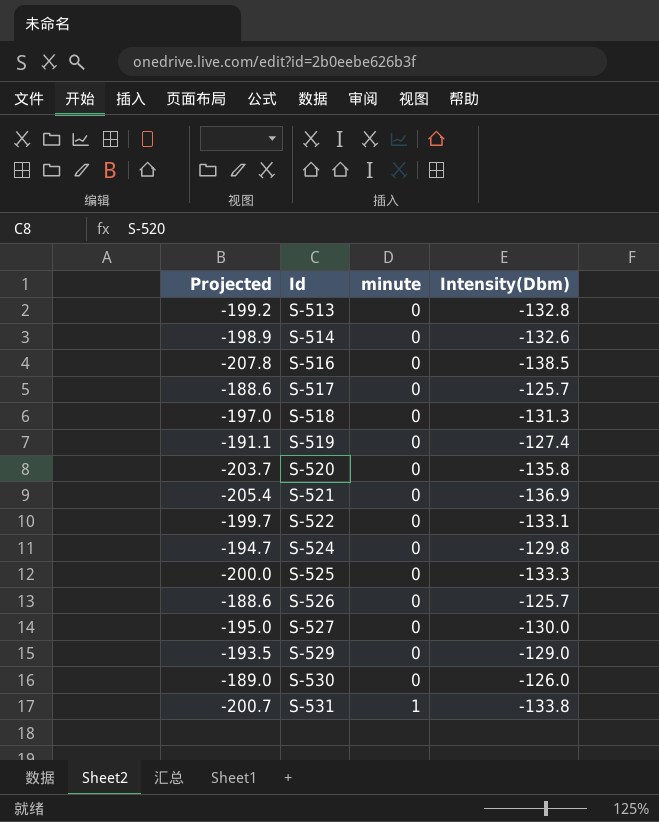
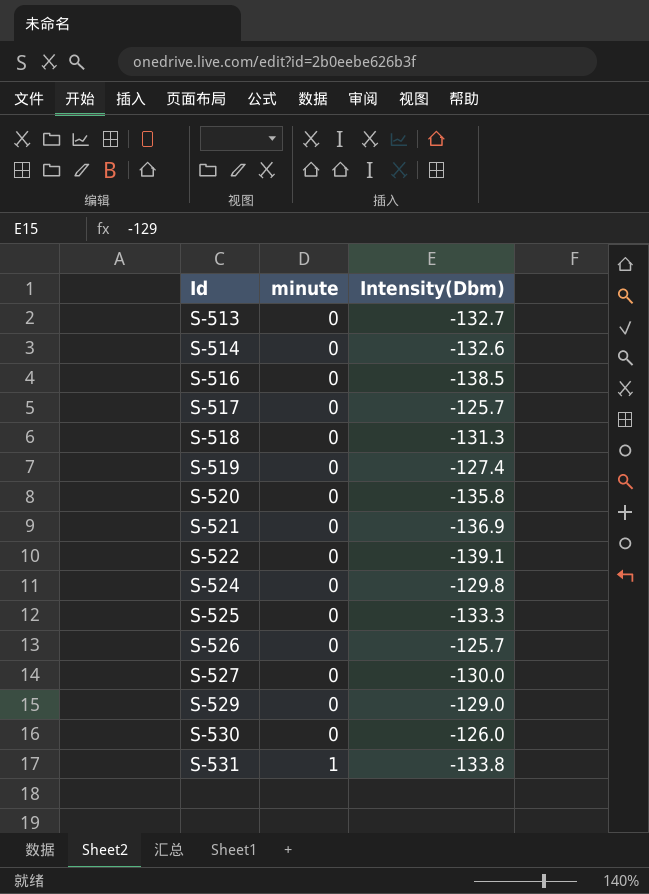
column Projected | formula: [Intensity(Dbm)] * 1.5 -> none
S-513 | Intensity(Dbm): -132.8 -> -132.7
S-522 | Intensity(Dbm): -133.1 -> -139.1

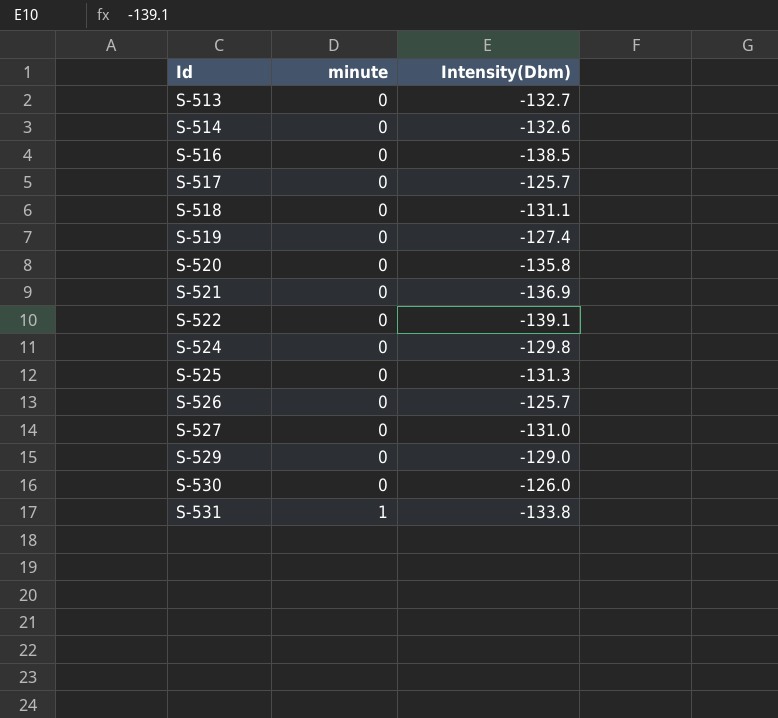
S-518 | Intensity(Dbm): -131.3 -> -131.1
S-525 | Intensity(Dbm): -133.3 -> -131.3
S-527 | Intensity(Dbm): -130.0 -> -131.0

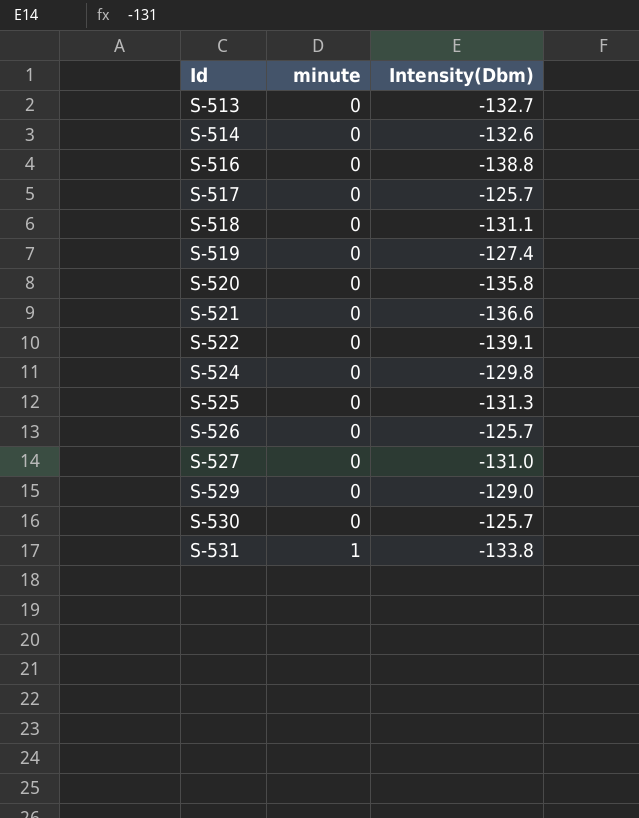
S-516 | Intensity(Dbm): -138.5 -> -138.8
S-521 | Intensity(Dbm): -136.9 -> -136.6
S-530 | Intensity(Dbm): -126.0 -> -125.7

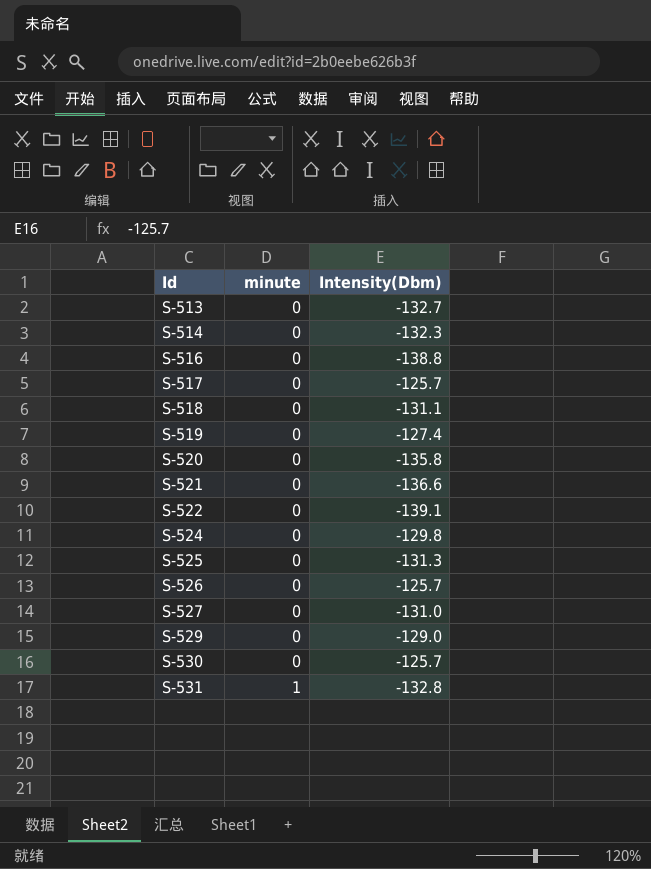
S-514 | Intensity(Dbm): -132.6 -> -132.3
S-531 | Intensity(Dbm): -133.8 -> -132.8

